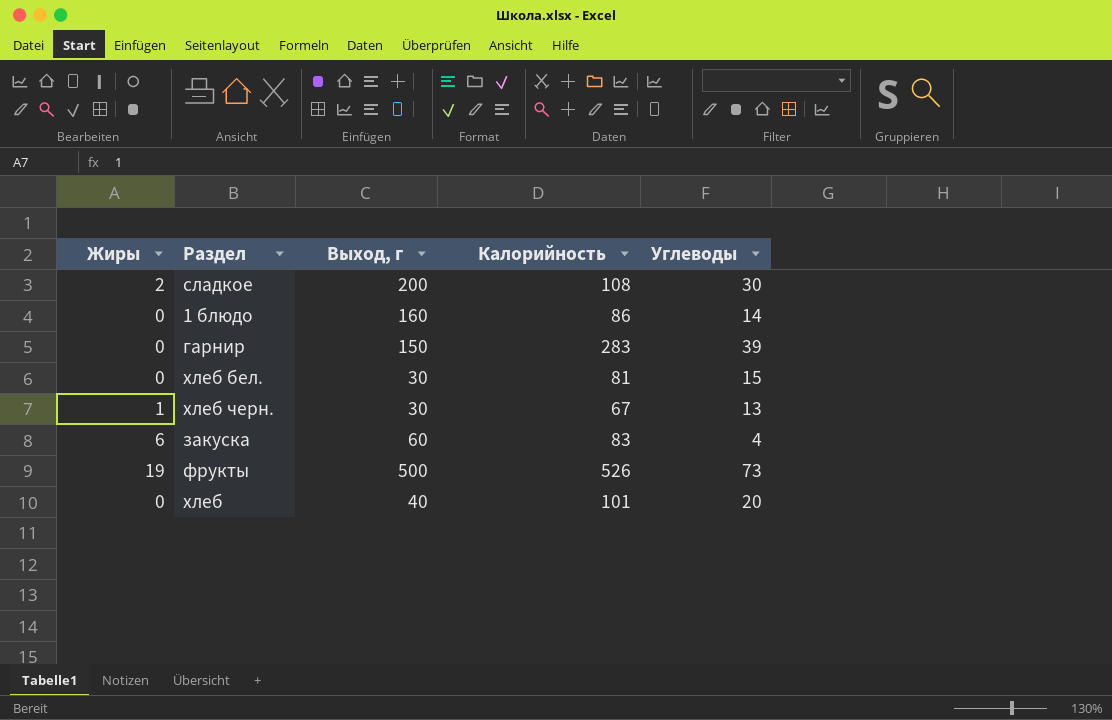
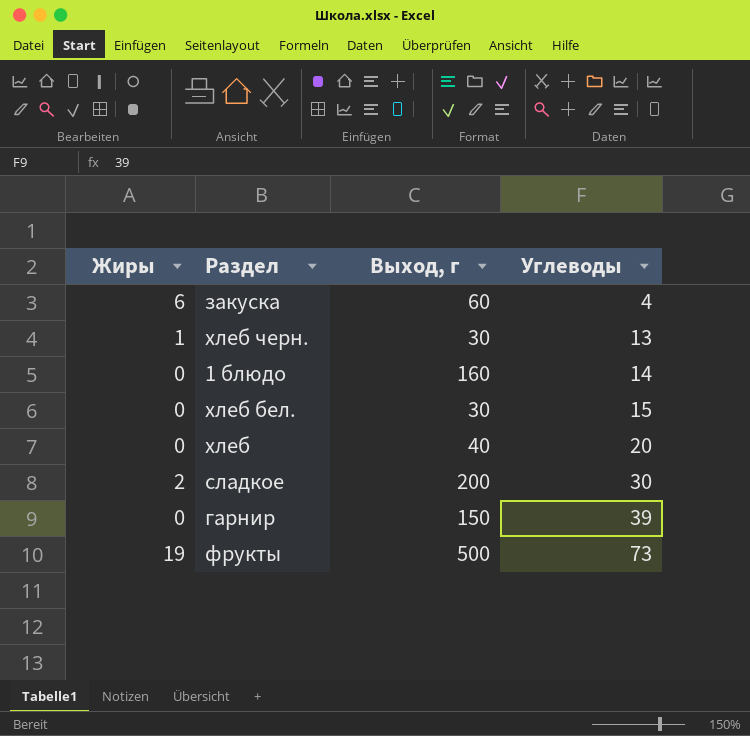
row order: none -> Углеводы ascending
column Калорийность | position: 4 -> none

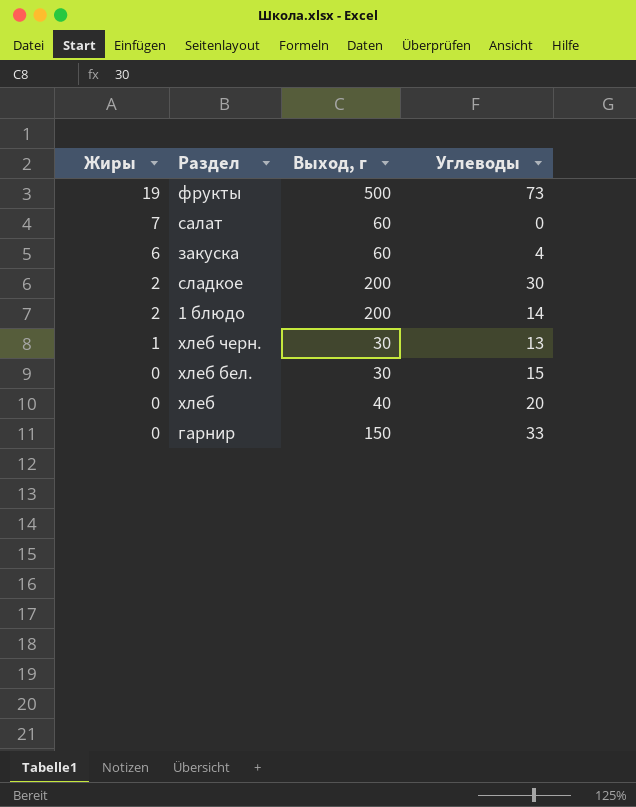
row order: Углеводы ascending -> Жиры descending
row салат: none -> 7 | 60 | 0
1 блюдо | Жиры: 0 -> 2
1 блюдо | Выход, г: 160 -> 200
гарнир | Углеводы: 39 -> 33

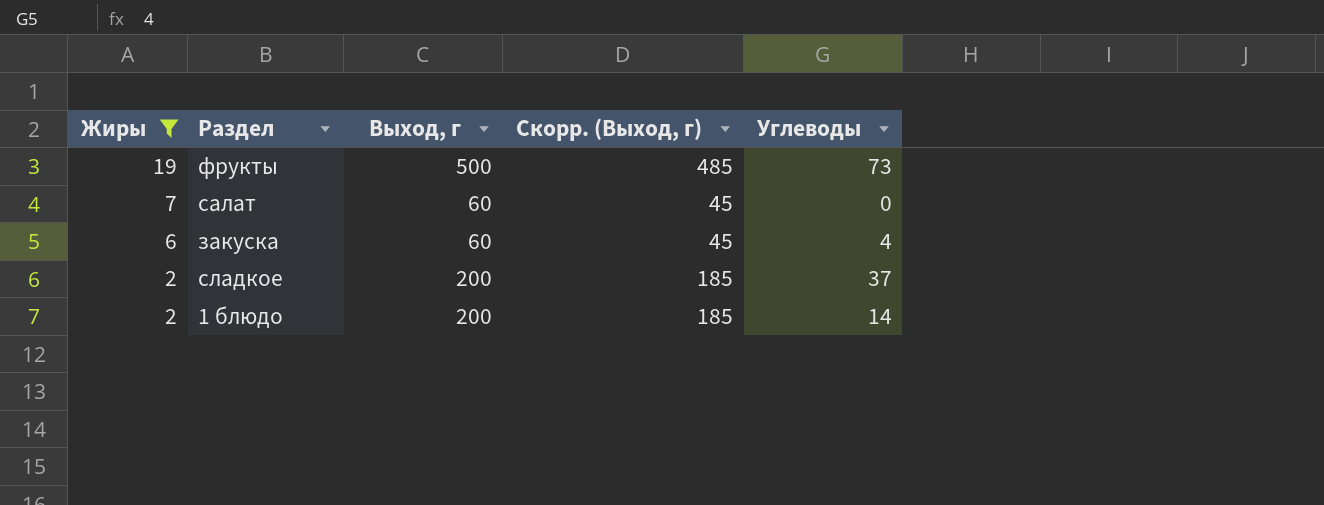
filter: none -> Жиры >= 2
column Скорр. (Выход, г) | formula: none -> [Выход, г] - 15
сладкое | Углеводы: 30 -> 37

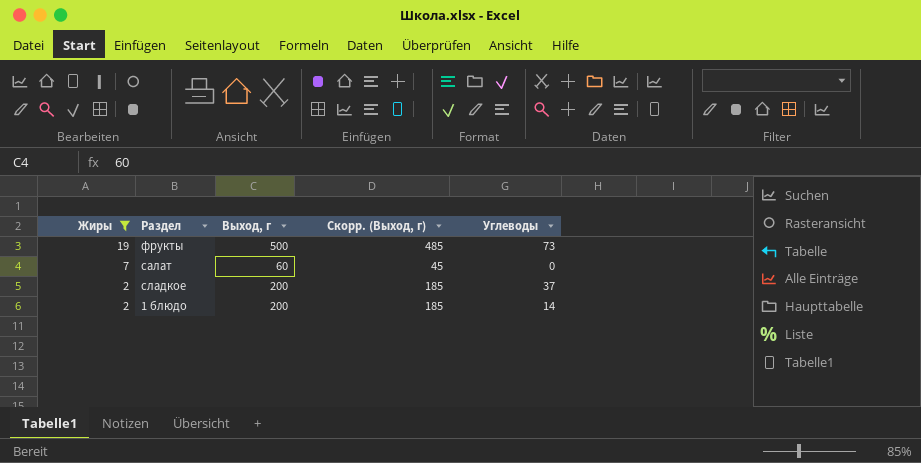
row закуска: 6 | 60 | 45 | 4 -> none

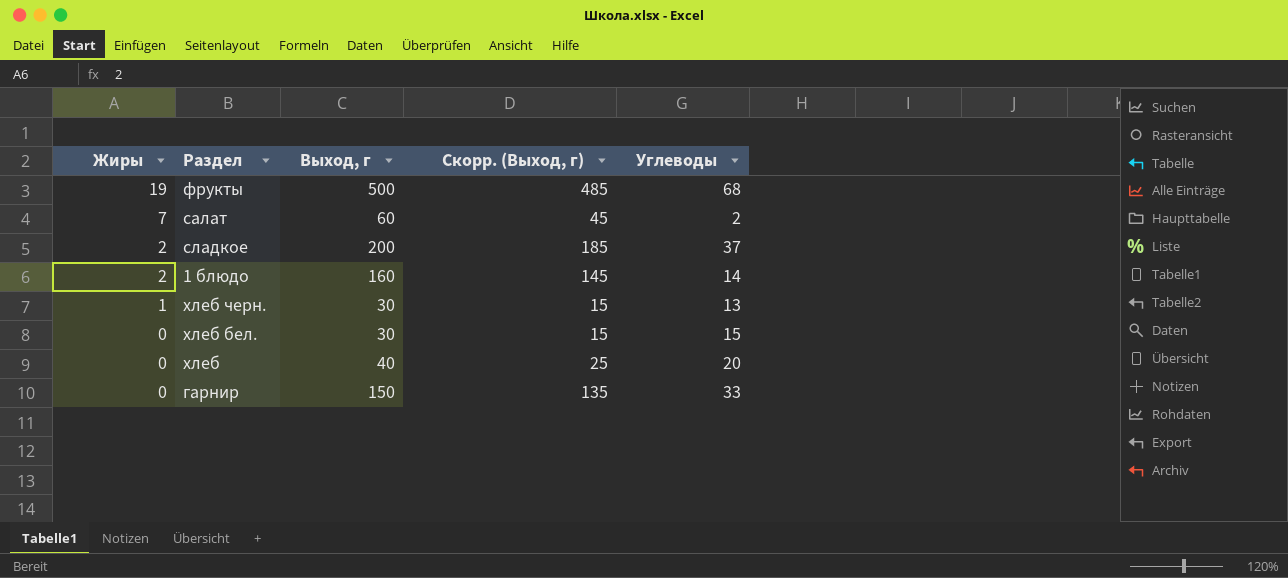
filter: Жиры >= 2 -> none
фрукты | Углеводы: 73 -> 68
салат | Углеводы: 0 -> 2
1 блюдо | Выход, г: 200 -> 160
1 блюдо | Скорр. (Выход, г): 185 -> 145

